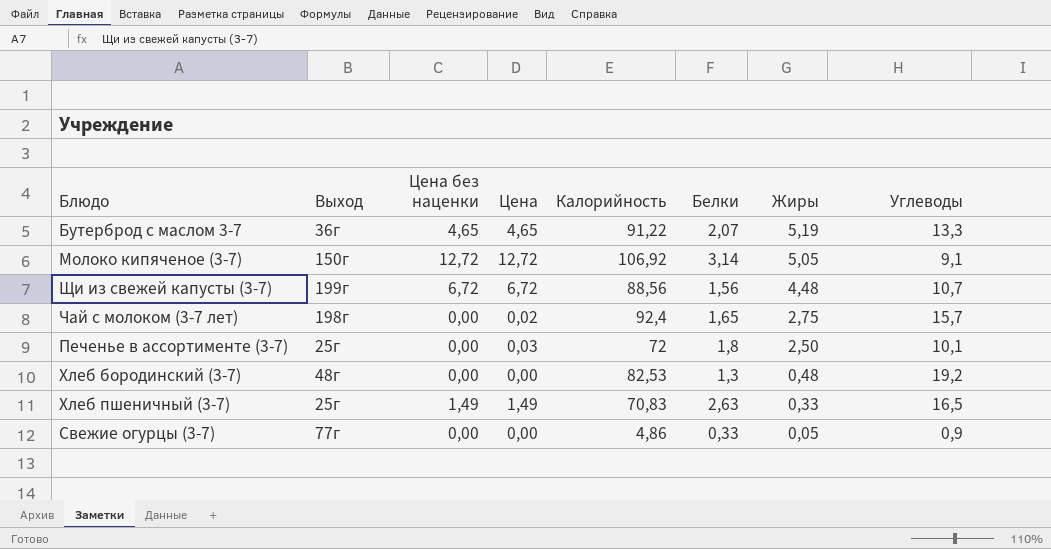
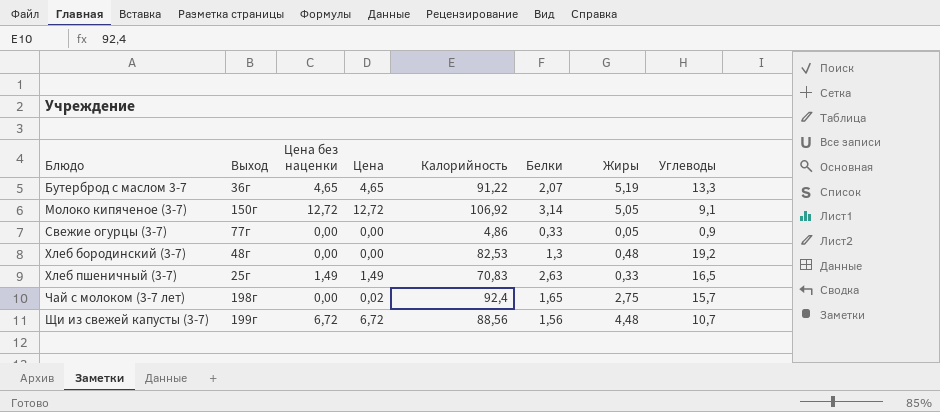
row order: Жиры descending -> Блюдо ascending
row Печенье в ассортименте (3-7): 25г | 0,00 | 0,03 | 72 | 1,8 | 2,50 | 10,1 -> none

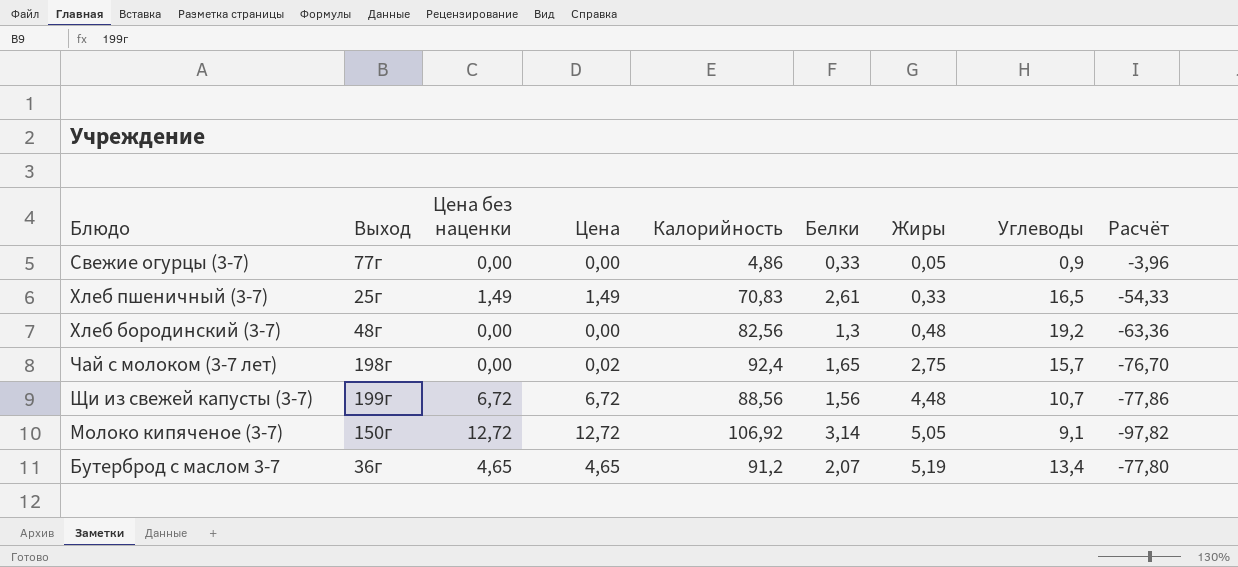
row order: Блюдо ascending -> Жиры ascending
column Расчёт | formula: none -> [Углеводы] - [Калорийность]
Хлеб пшеничный (3-7) | Белки: 2,63 -> 2,61
Хлеб бородинский (3-7) | Калорийность: 82,53 -> 82,56
Бутерброд с маслом 3-7 | Калорийность: 91,22 -> 91,2
Бутерброд с маслом 3-7 | Углеводы: 13,3 -> 13,4

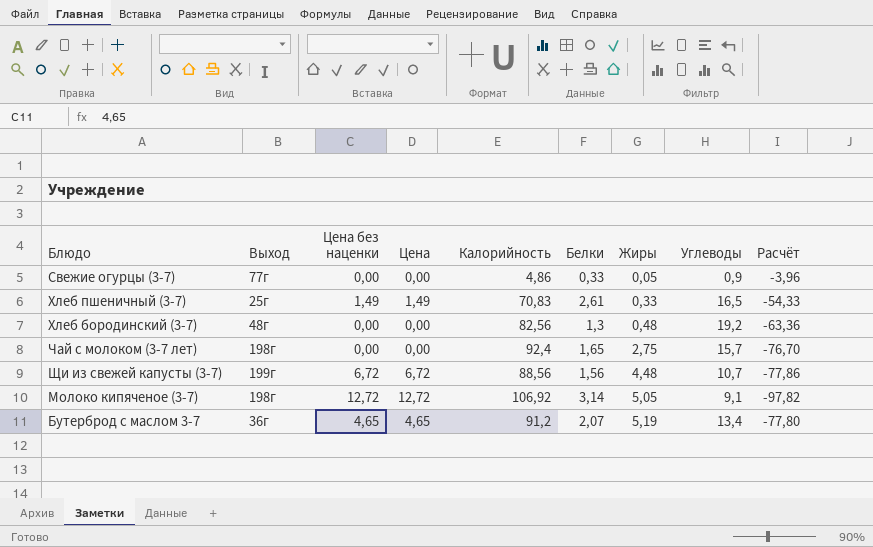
Чай с молоком (3-7 лет) | Цена: 0,02 -> 0,00
Молоко кипяченое (3-7) | Выход: 150г -> 198г

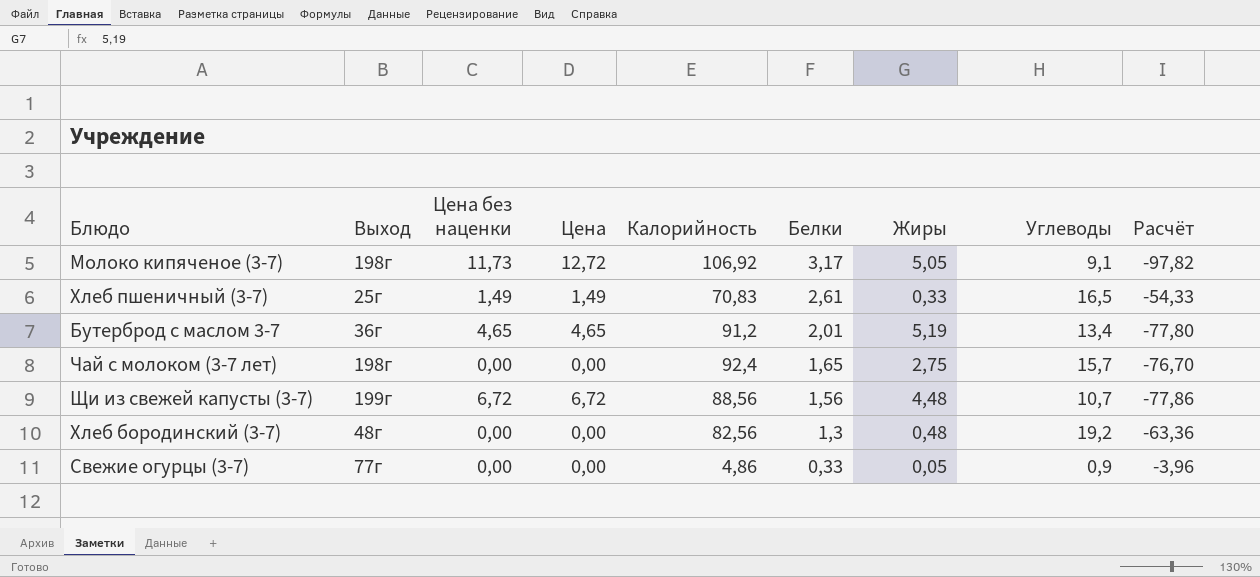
row order: Жиры ascending -> Белки descending
Молоко кипяченое (3-7) | Цена без наценки: 12,72 -> 11,73
Молоко кипяченое (3-7) | Белки: 3,14 -> 3,17
Бутерброд с маслом 3-7 | Белки: 2,07 -> 2,01

